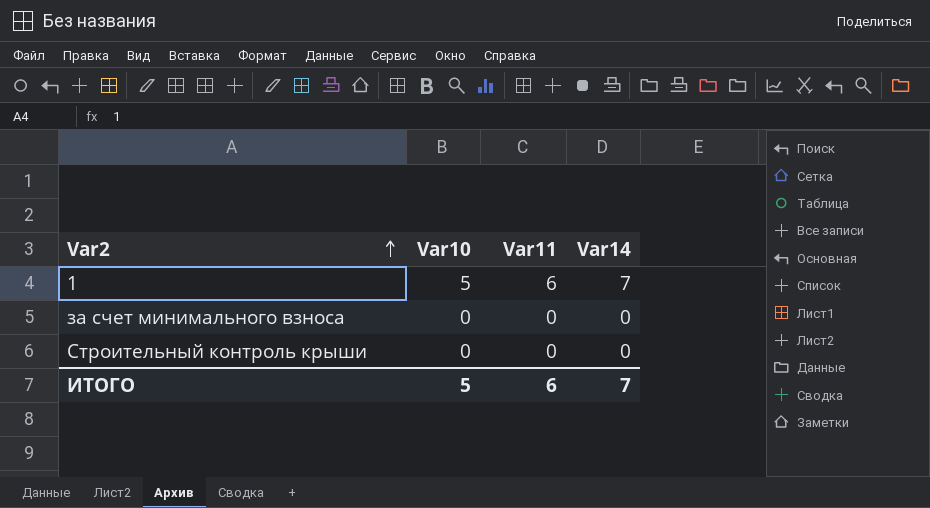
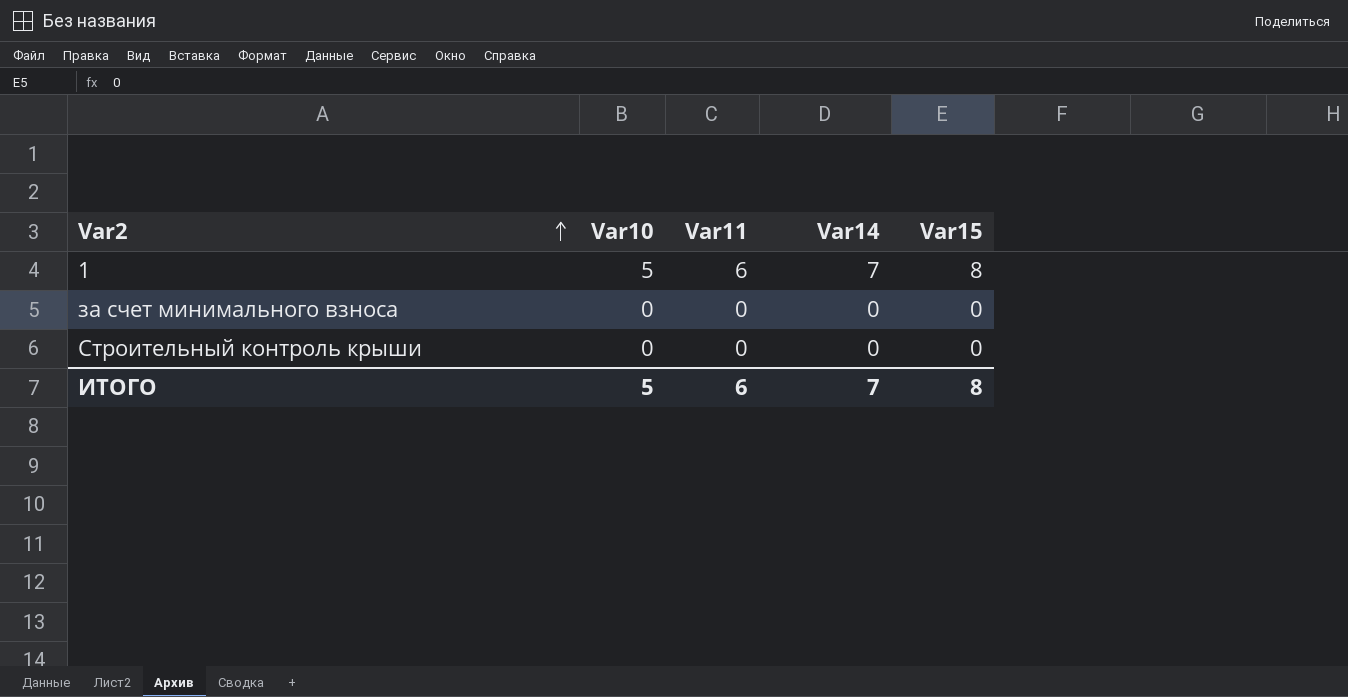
column Var15 | position: none -> 5

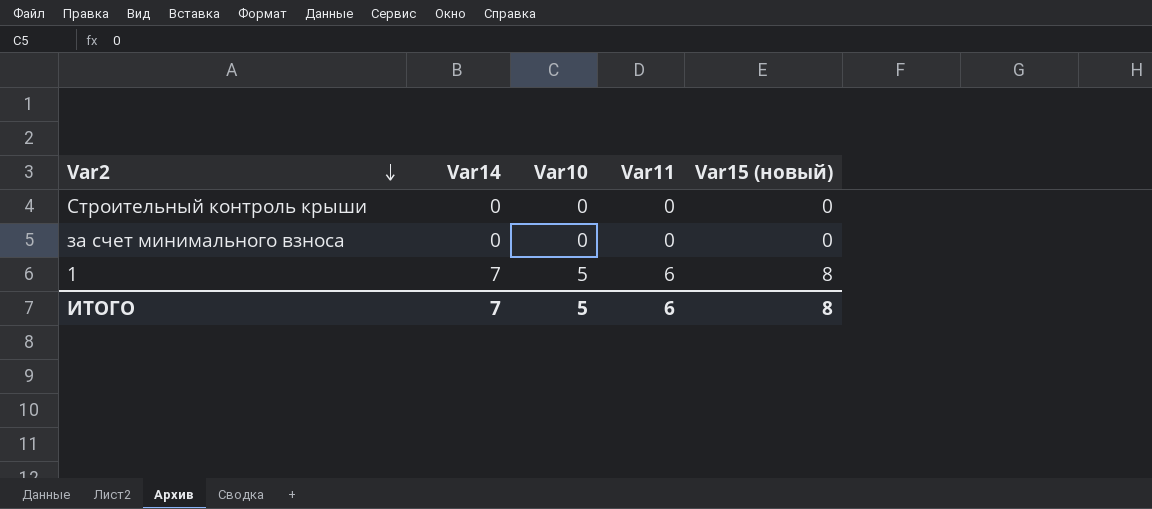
row order: Var2 ascending -> Var2 descending
column Var14 | position: 4 -> 2
column name: Var15 -> Var15 (новый)

